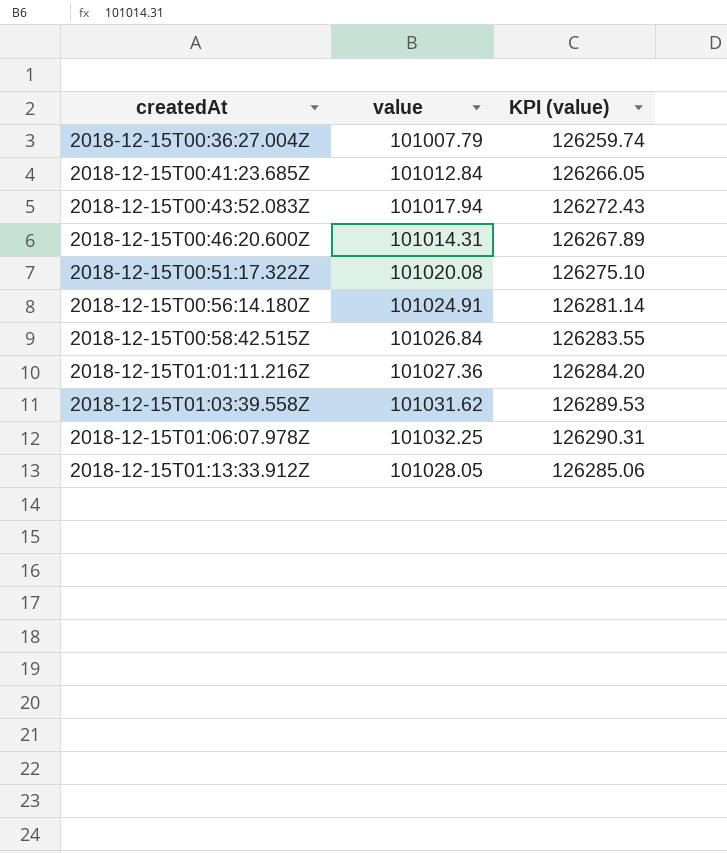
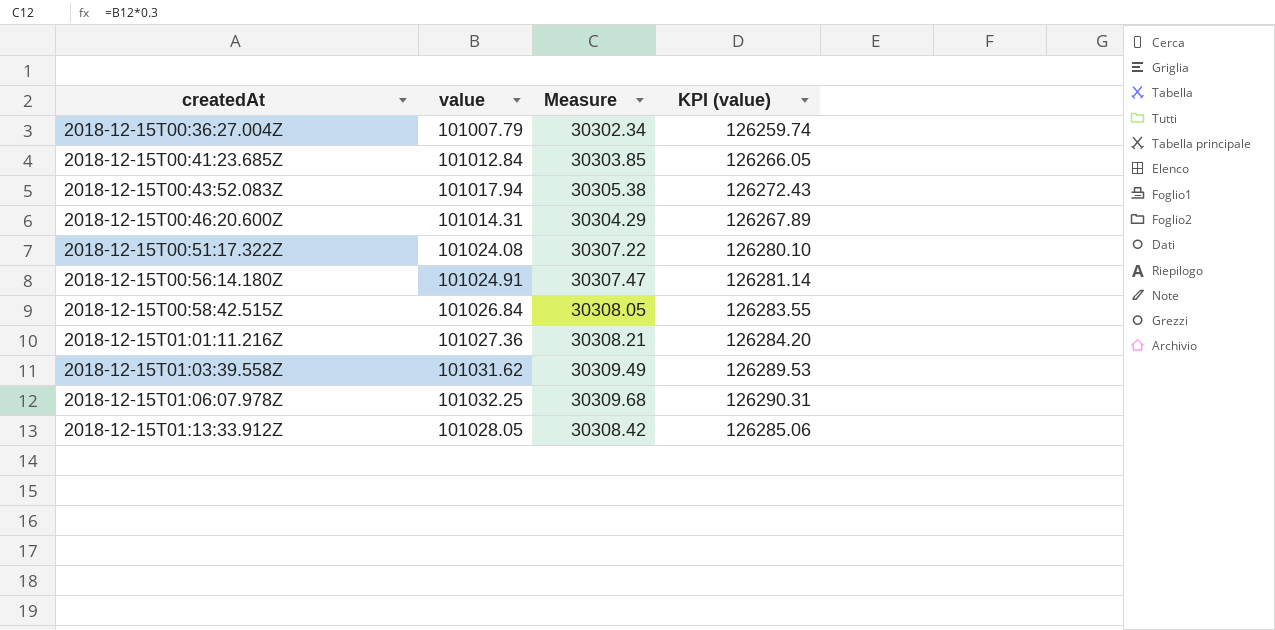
column Measure | formula: none -> [value] * 0.3
2018-12-15T00:51:17.322Z | value: 101020.08 -> 101024.08
2018-12-15T00:51:17.322Z | KPI (value): 126275.10 -> 126280.10

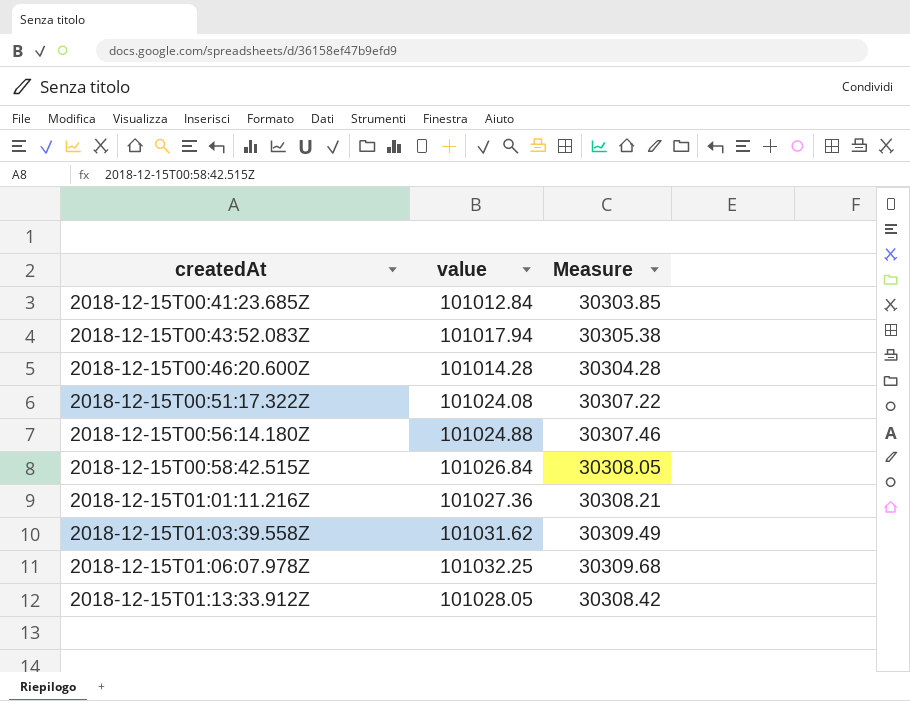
column KPI (value) | formula: [value] * 1.25 -> none
row 2018-12-15T00:36:27.004Z: 101007.79 | 30302.34 | 126259.74 -> none
2018-12-15T00:46:20.600Z | value: 101014.31 -> 101014.28
2018-12-15T00:46:20.600Z | Measure: 30304.29 -> 30304.28
2018-12-15T00:56:14.180Z | value: 101024.91 -> 101024.88
2018-12-15T00:56:14.180Z | Measure: 30307.47 -> 30307.46

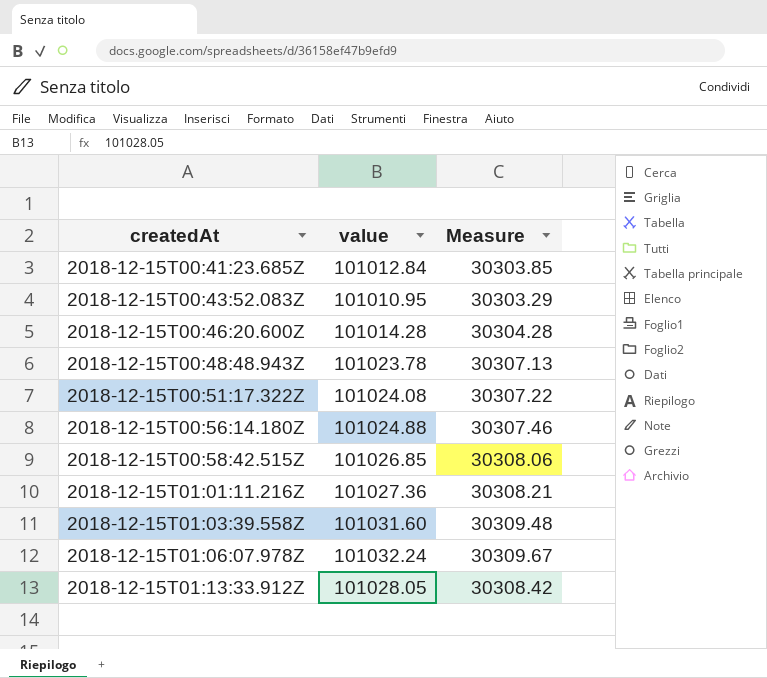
2018-12-15T00:43:52.083Z | value: 101017.94 -> 101010.95
2018-12-15T00:43:52.083Z | Measure: 30305.38 -> 30303.29
row 2018-12-15T00:48:48.943Z: none -> 101023.78 | 30307.13
2018-12-15T00:58:42.515Z | value: 101026.84 -> 101026.85
2018-12-15T00:58:42.515Z | Measure: 30308.05 -> 30308.06
2018-12-15T01:03:39.558Z | value: 101031.62 -> 101031.60
2018-12-15T01:03:39.558Z | Measure: 30309.49 -> 30309.48
2018-12-15T01:06:07.978Z | value: 101032.25 -> 101032.24
2018-12-15T01:06:07.978Z | Measure: 30309.68 -> 30309.67

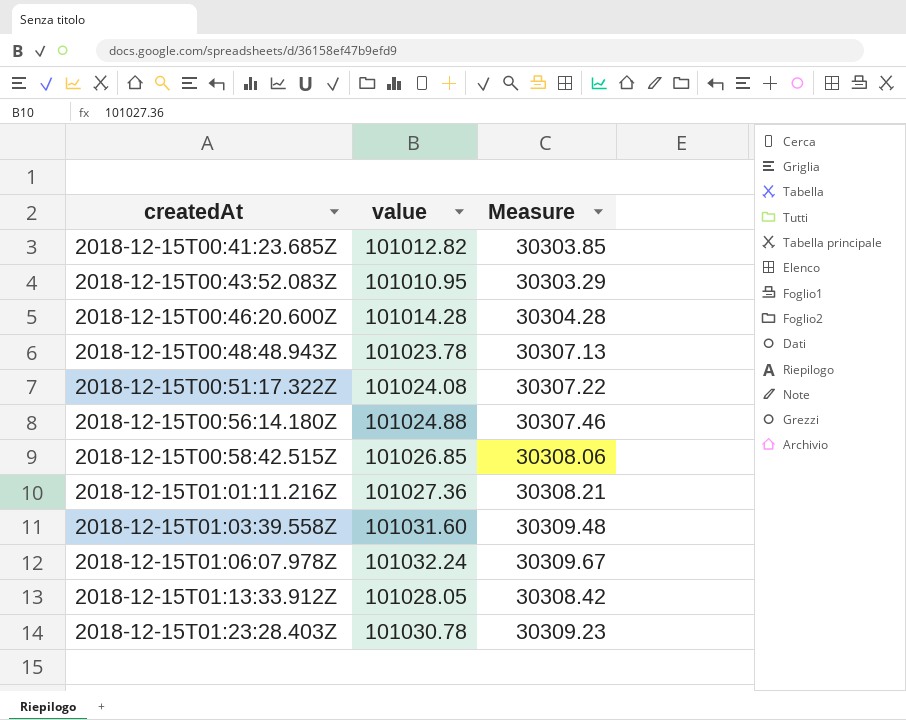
2018-12-15T00:41:23.685Z | value: 101012.84 -> 101012.82
row 2018-12-15T01:23:28.403Z: none -> 101030.78 | 30309.23

